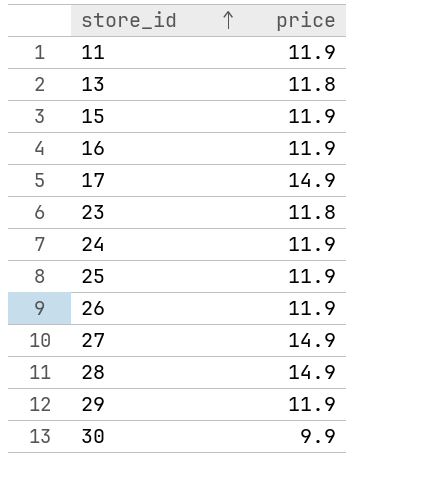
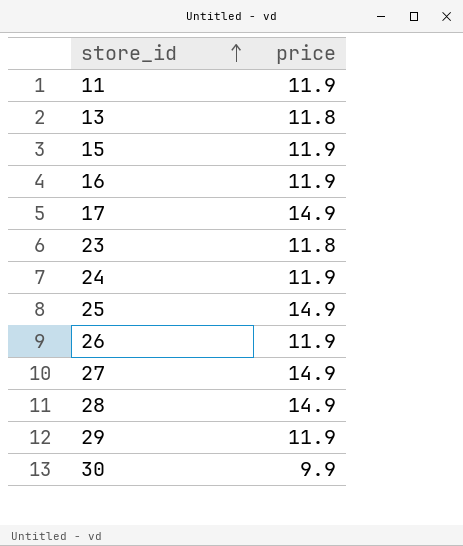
25 | price: 11.9 -> 14.9

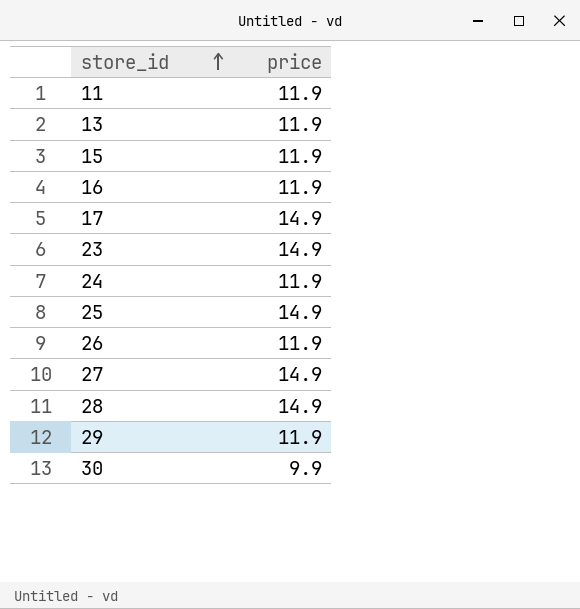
13 | price: 11.8 -> 11.9
23 | price: 11.8 -> 14.9

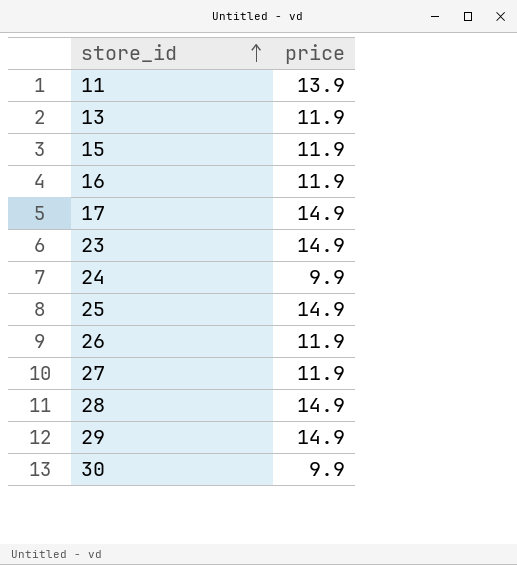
11 | price: 11.9 -> 13.9
24 | price: 11.9 -> 9.9
27 | price: 14.9 -> 11.9
29 | price: 11.9 -> 14.9

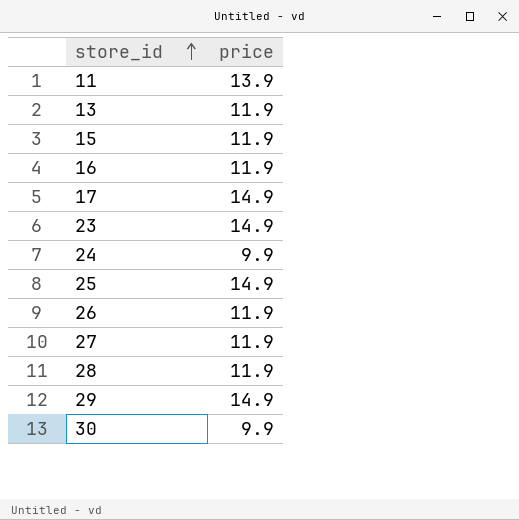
28 | price: 14.9 -> 11.9

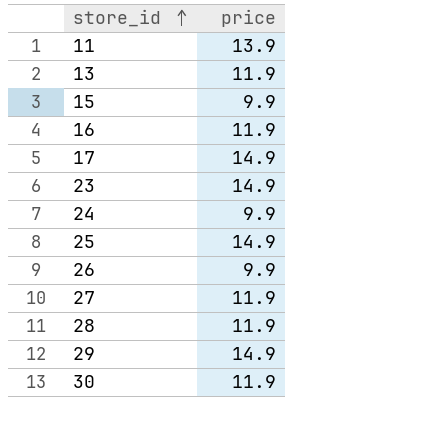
15 | price: 11.9 -> 9.9
26 | price: 11.9 -> 9.9
30 | price: 9.9 -> 11.9

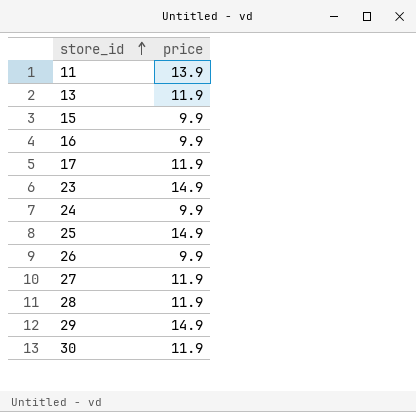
16 | price: 11.9 -> 9.9
17 | price: 14.9 -> 11.9

